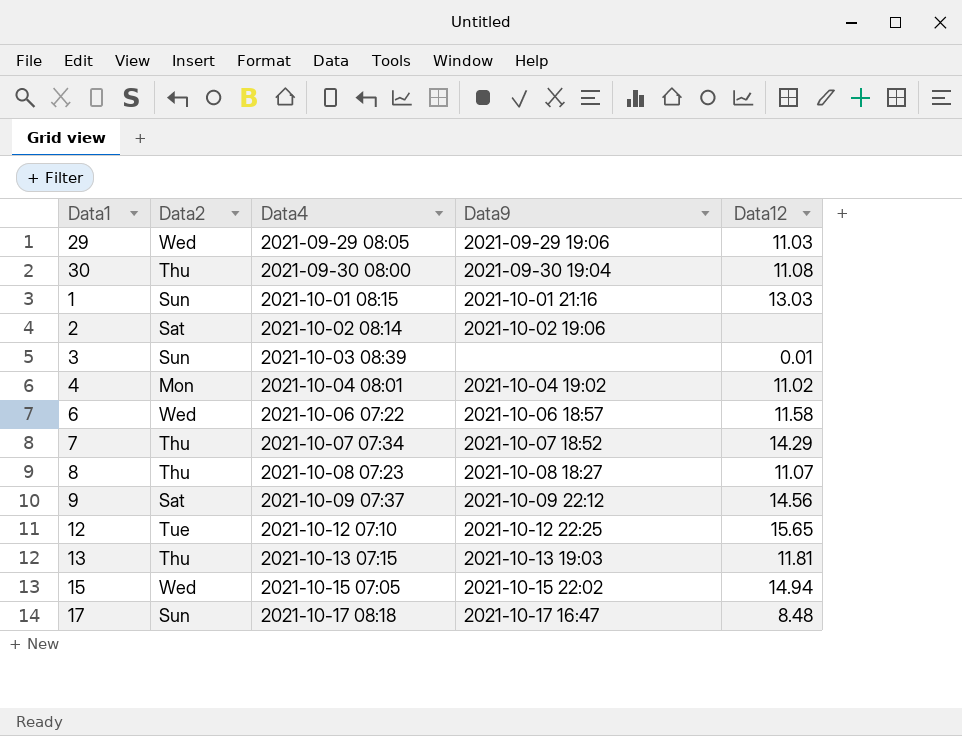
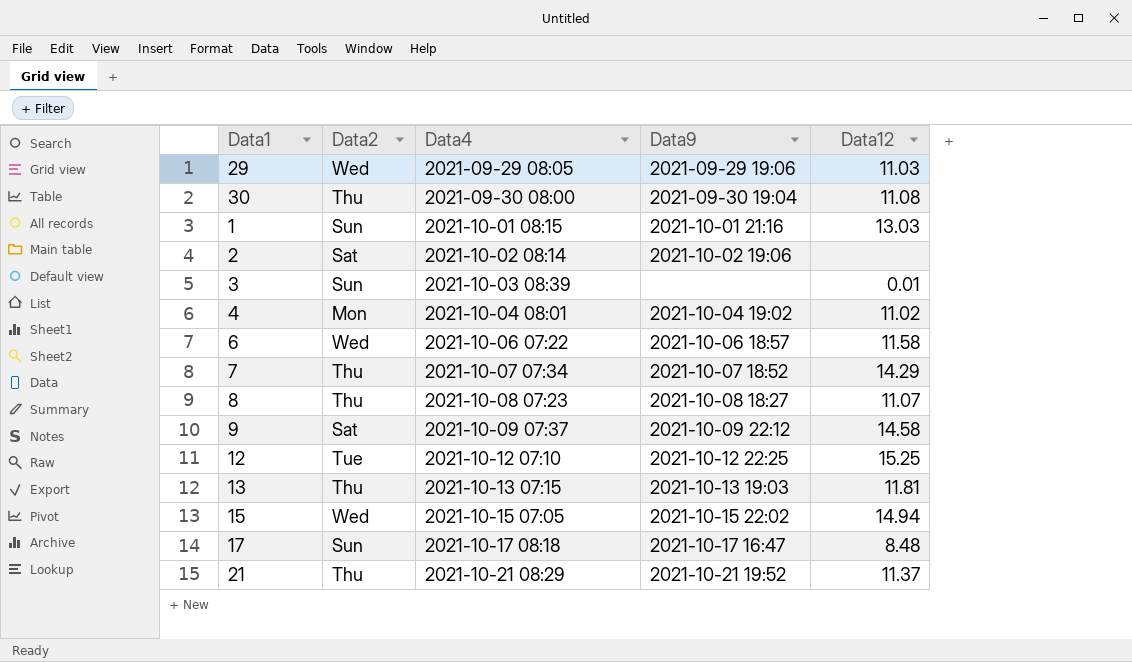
9 | Data12: 14.56 -> 14.58
12 | Data12: 15.65 -> 15.25
row 21: none -> Thu | 2021-10-21 08:29 | 2021-10-21 19:52 | 11.37

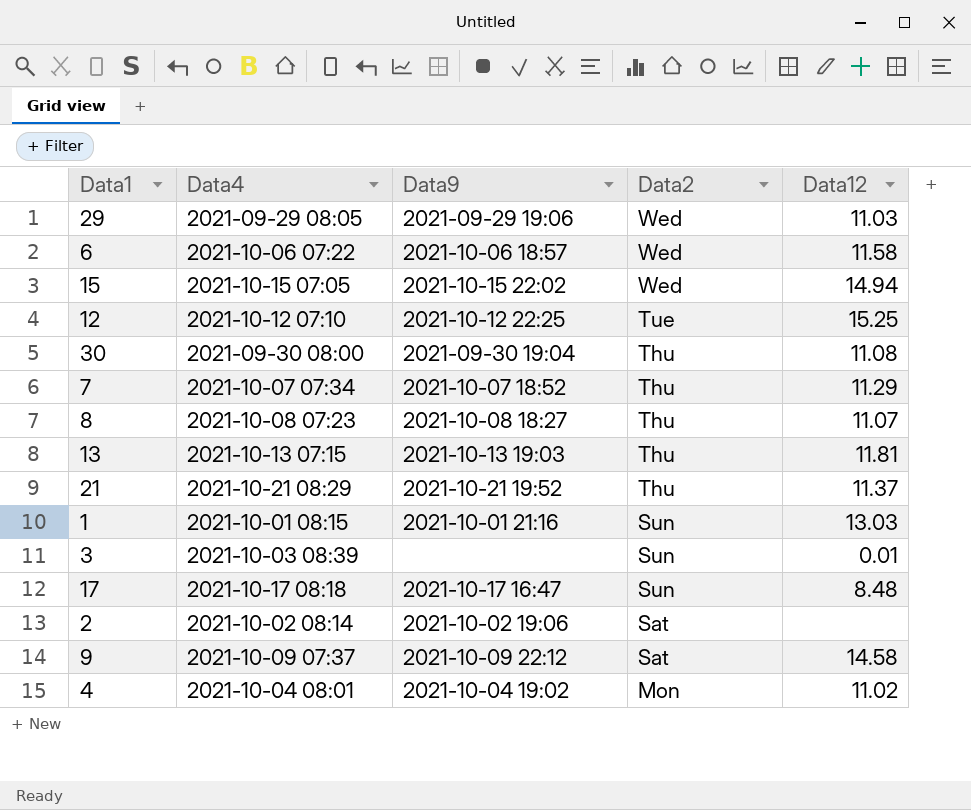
row order: Data4 ascending -> Data2 descending
column Data2 | position: 2 -> 4
7 | Data12: 14.29 -> 11.29

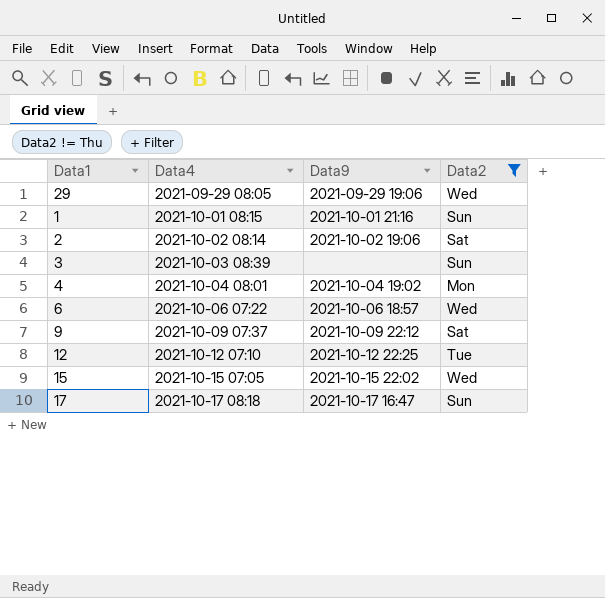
filter: none -> Data2 != Thu
row order: Data2 descending -> Data4 ascending
column Data12 | position: 5 -> none

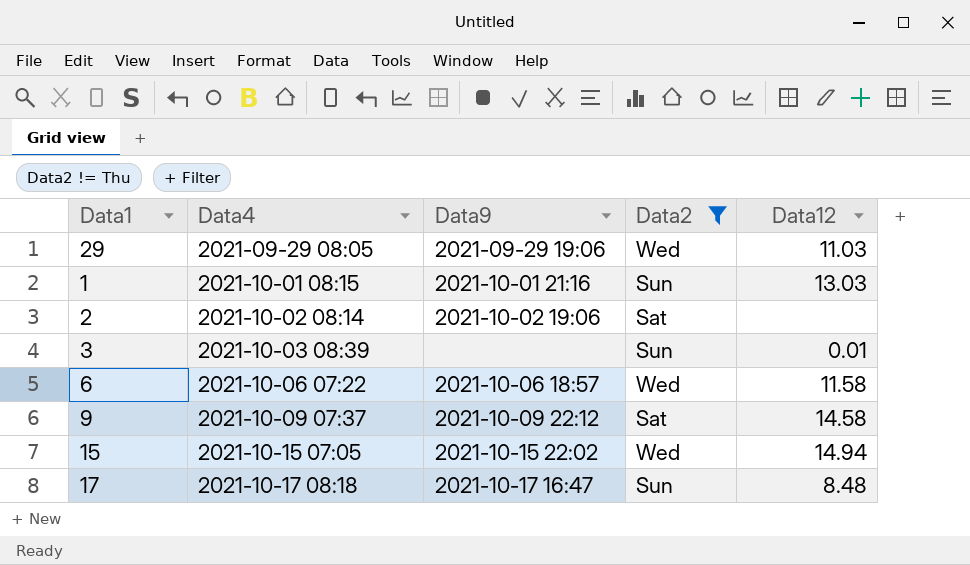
column Data12 | position: none -> 5
row 4: 2021-10-04 08:01 | 2021-10-04 19:02 | Mon -> none
row 12: 2021-10-12 07:10 | 2021-10-12 22:25 | Tue -> none

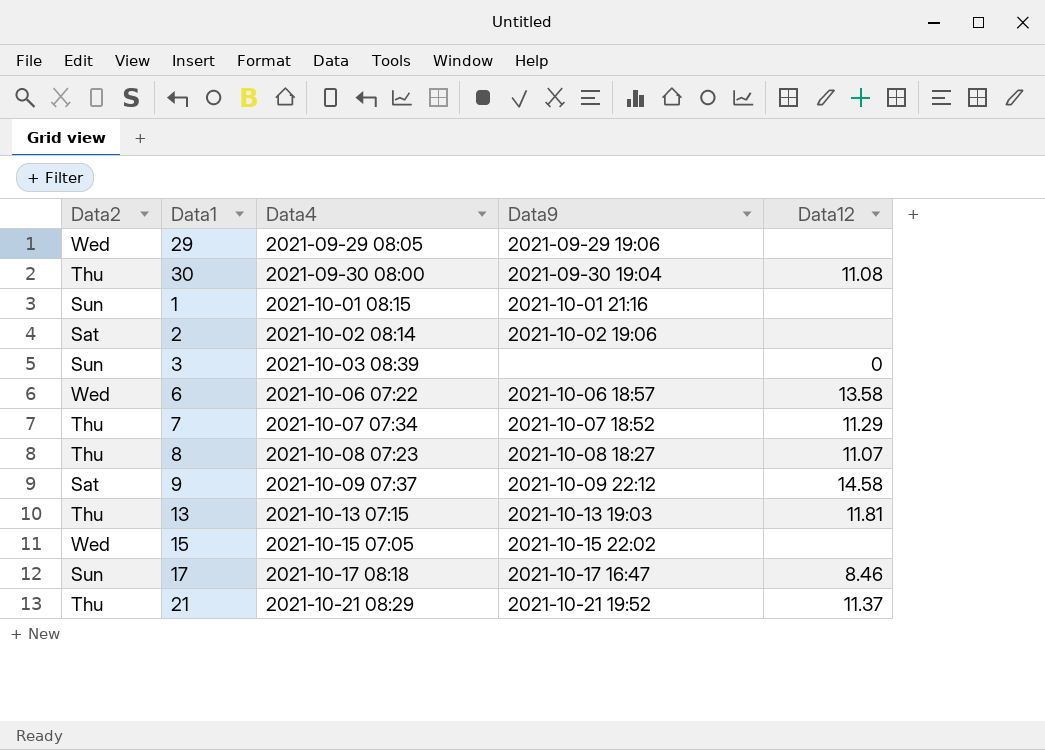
filter: Data2 != Thu -> none
column Data2 | position: 4 -> 1
29 | Data12: 11.03 -> none
1 | Data12: 13.03 -> none
3 | Data12: 0.01 -> 0
6 | Data12: 11.58 -> 13.58
15 | Data12: 14.94 -> none
17 | Data12: 8.48 -> 8.46

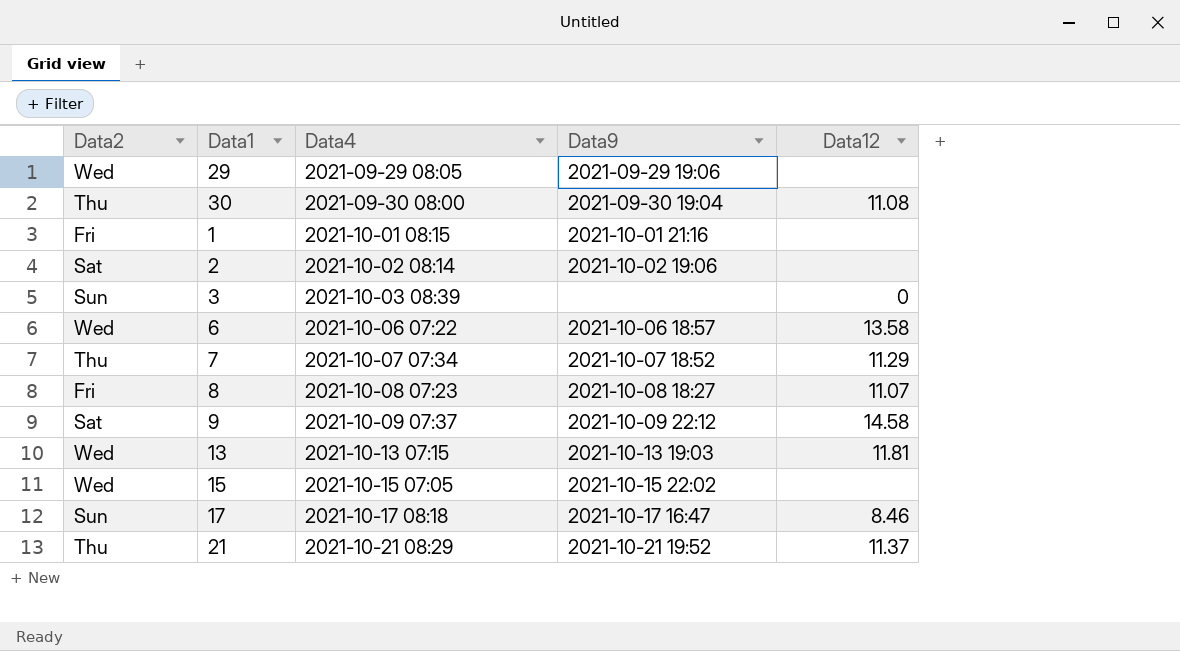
1 | Data2: Sun -> Fri
8 | Data2: Thu -> Fri
13 | Data2: Thu -> Wed

